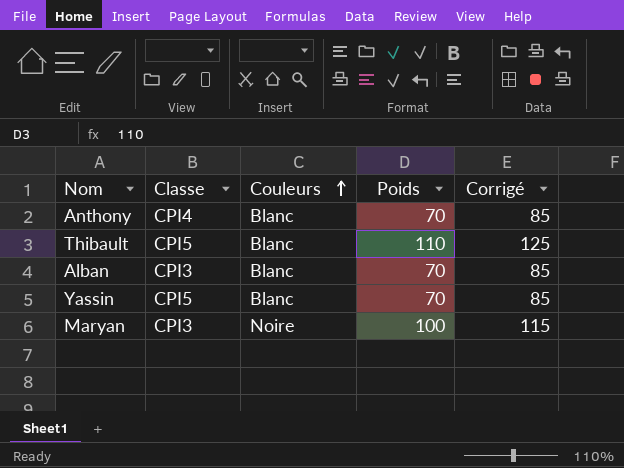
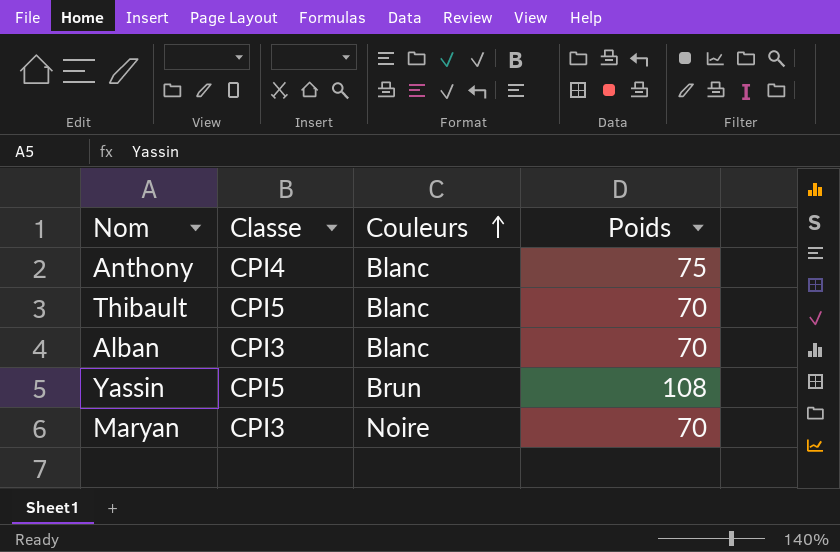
column Corrigé | formula: [Poids] + 15 -> none
Anthony | Poids: 70 -> 75
Thibault | Poids: 110 -> 70
Yassin | Couleurs: Blanc -> Brun
Yassin | Poids: 70 -> 108
Maryan | Poids: 100 -> 70

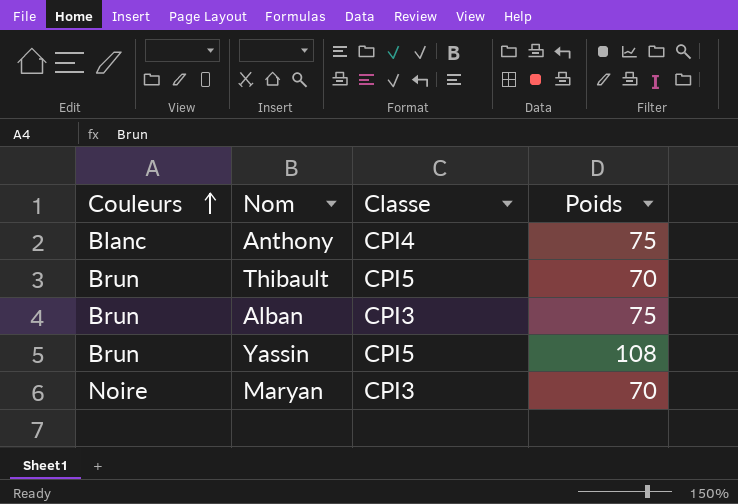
column Couleurs | position: 3 -> 1
Thibault | Couleurs: Blanc -> Brun
Alban | Couleurs: Blanc -> Brun
Alban | Poids: 70 -> 75

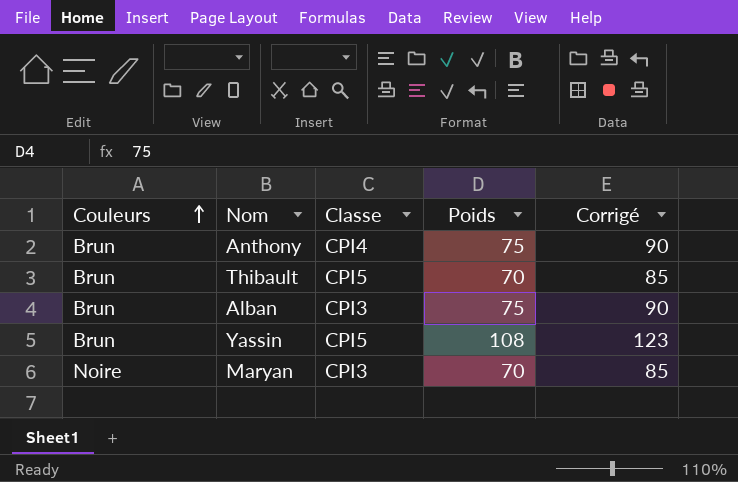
column Corrigé | formula: none -> [Poids] + 15
Anthony | Couleurs: Blanc -> Brun

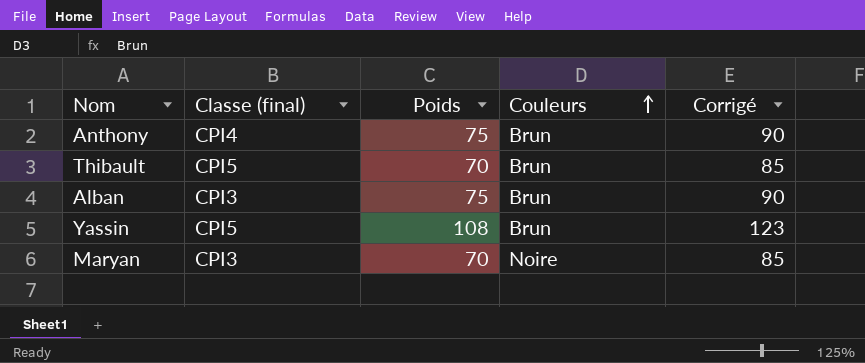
column name: Classe -> Classe (final)
column Couleurs | position: 1 -> 4

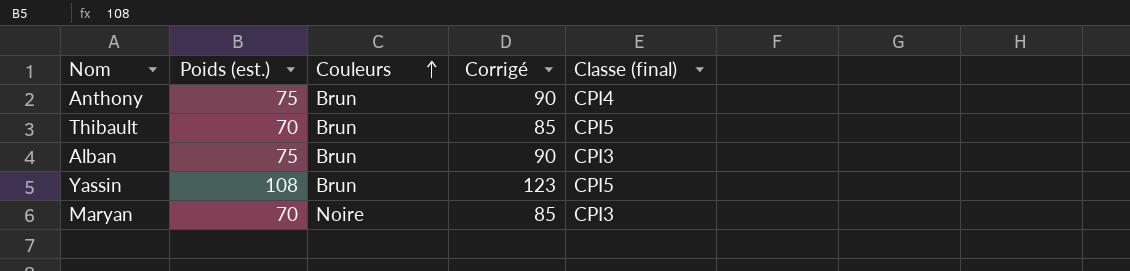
column name: Poids -> Poids (est.)
column Classe (final) | position: 2 -> 5

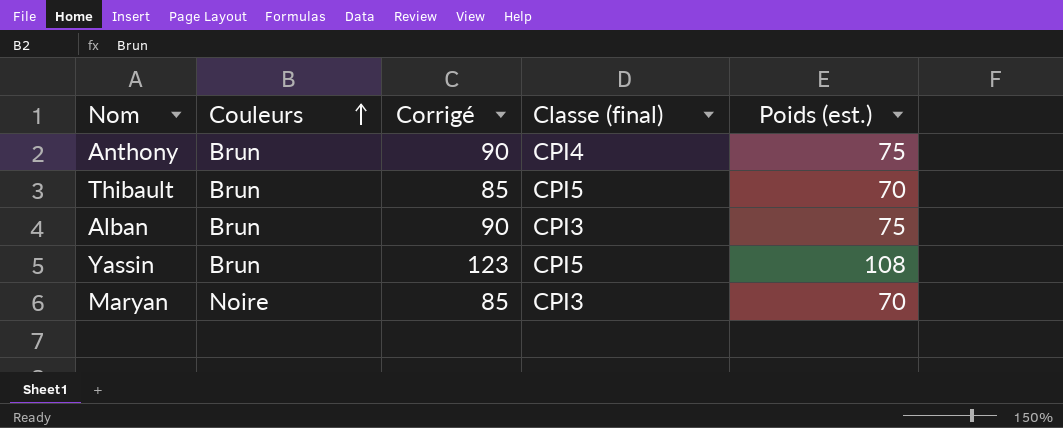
column Poids (est.) | position: 2 -> 5

